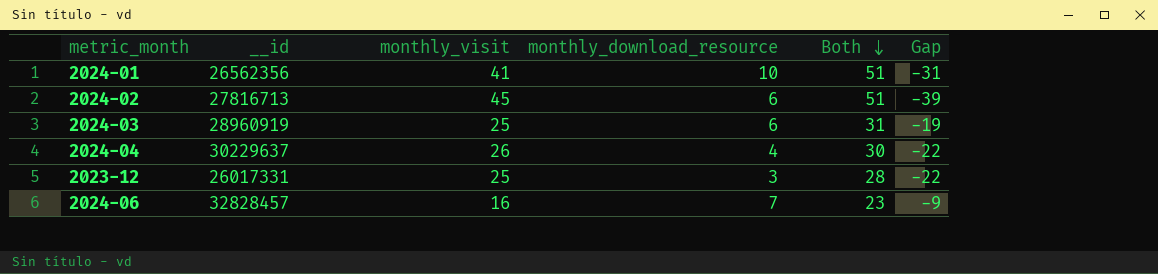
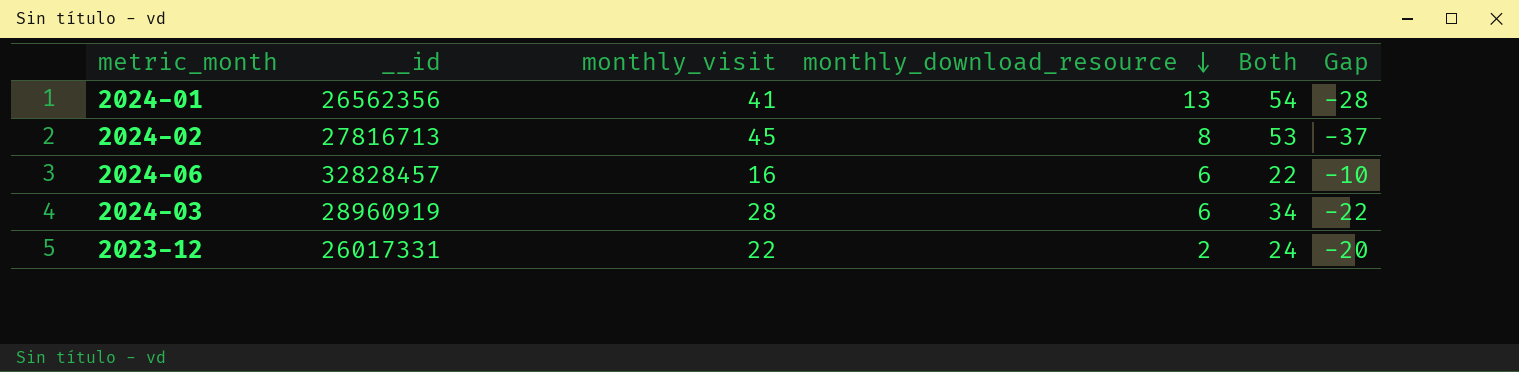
row order: Both descending -> monthly_download_resource descending
row 2024-04: 30229637 | 26 | 4 | 30 | -22 -> none
2024-01 | monthly_download_resource: 10 -> 13
2024-01 | Both: 51 -> 54
2024-01 | Gap: -31 -> -28
2024-02 | monthly_download_resource: 6 -> 8
2024-02 | Both: 51 -> 53
2024-02 | Gap: -39 -> -37
2024-06 | monthly_download_resource: 7 -> 6
2024-06 | Both: 23 -> 22
2024-06 | Gap: -9 -> -10
2024-03 | monthly_visit: 25 -> 28
2024-03 | Both: 31 -> 34
2024-03 | Gap: -19 -> -22
2023-12 | monthly_visit: 25 -> 22
2023-12 | monthly_download_resource: 3 -> 2
2023-12 | Both: 28 -> 24
2023-12 | Gap: -22 -> -20

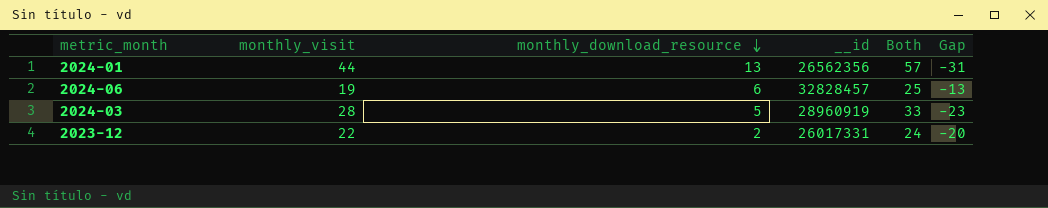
column __id | position: 2 -> 4
row 2024-02: 27816713 | 45 | 8 | 53 | -37 -> none
2024-01 | monthly_visit: 41 -> 44
2024-01 | Both: 54 -> 57
2024-01 | Gap: -28 -> -31
2024-06 | monthly_visit: 16 -> 19
2024-06 | Both: 22 -> 25
2024-06 | Gap: -10 -> -13
2024-03 | monthly_download_resource: 6 -> 5
2024-03 | Both: 34 -> 33
2024-03 | Gap: -22 -> -23

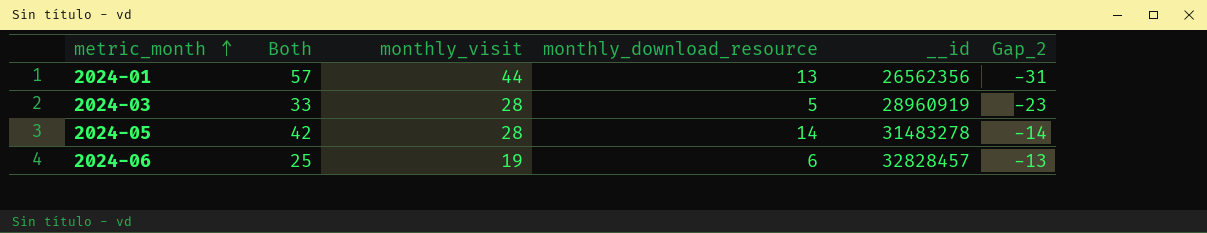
row order: monthly_download_resource descending -> metric_month ascending
column Both | position: 5 -> 2
column name: Gap -> Gap_2
row 2023-12: 22 | 2 | 26017331 | 24 | -20 -> none
row 2024-05: none -> 42 | 28 | 14 | 31483278 | -14

